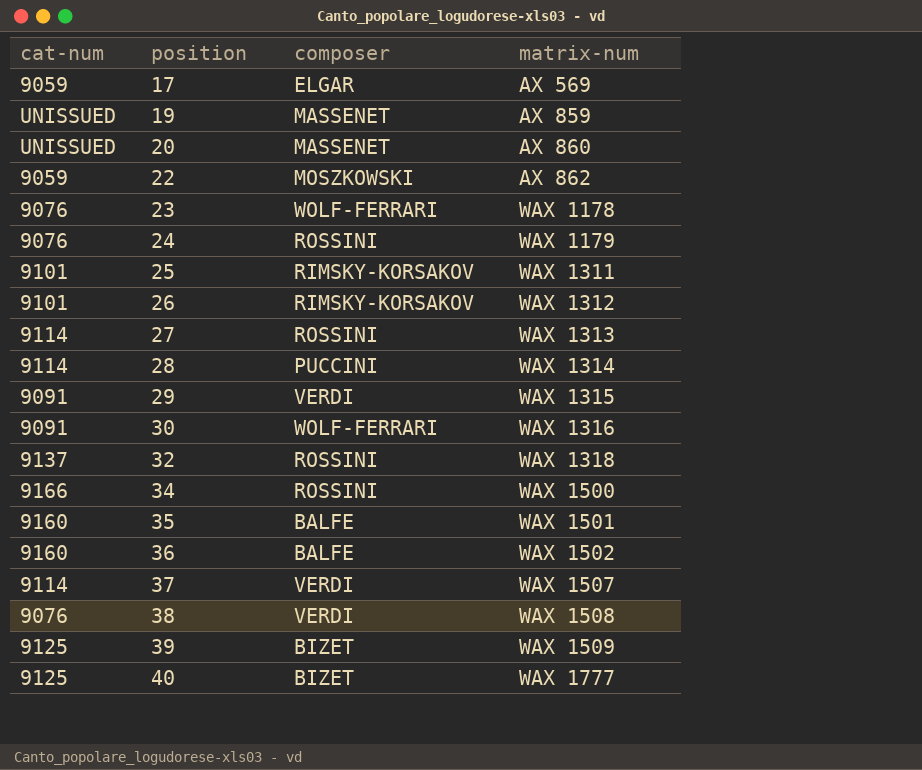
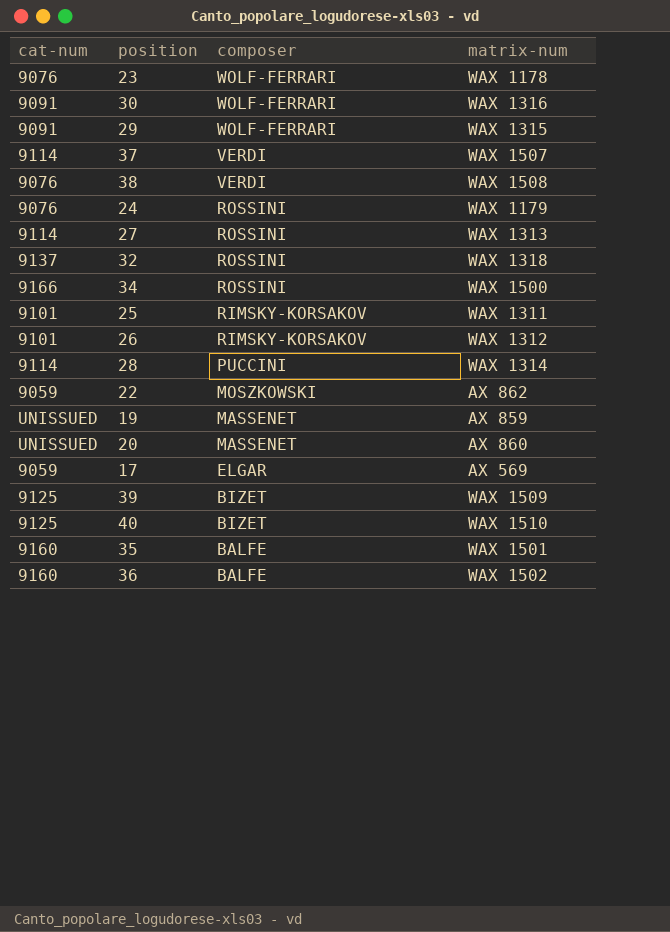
row order: position ascending -> composer descending
29 | composer: VERDI -> WOLF-FERRARI
40 | matrix-num: WAX 1777 -> WAX 1510

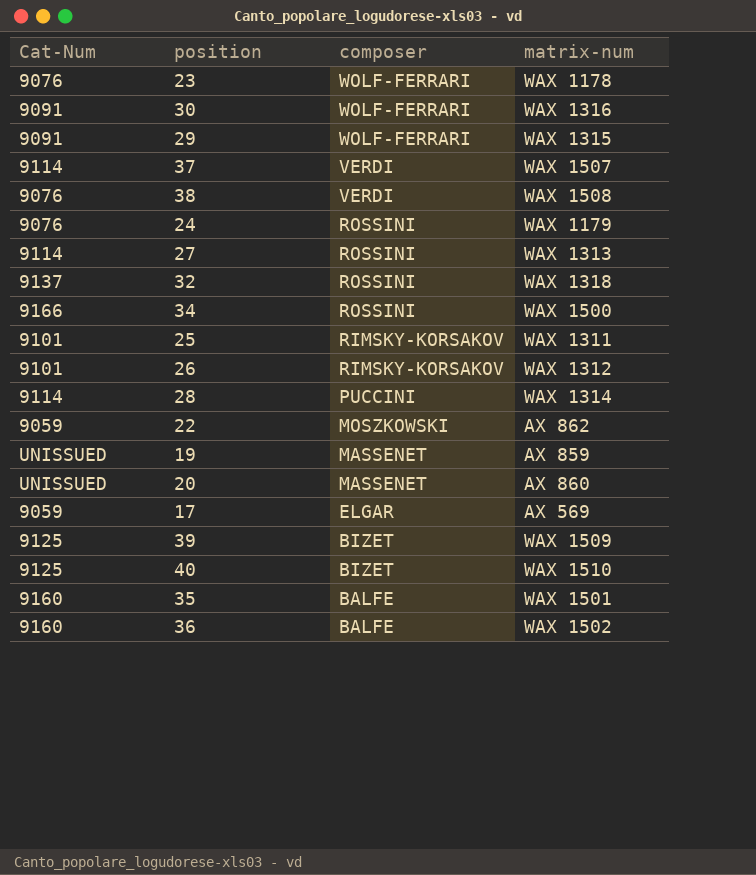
column name: cat-num -> Cat-Num

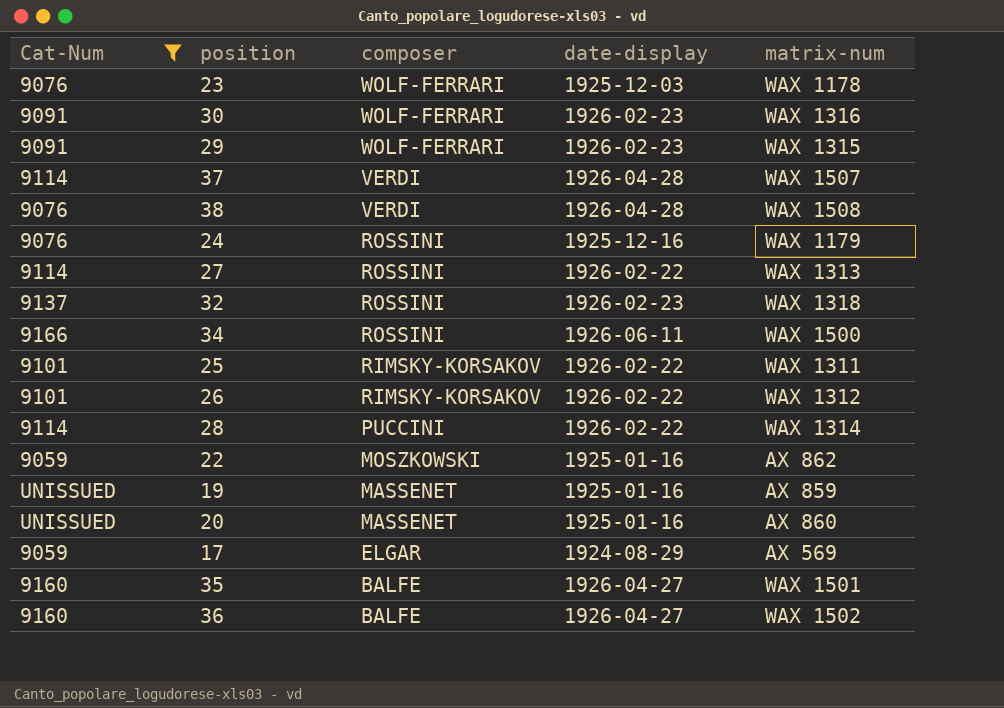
filter: none -> Cat-Num != 9125
column date-display | position: none -> 4

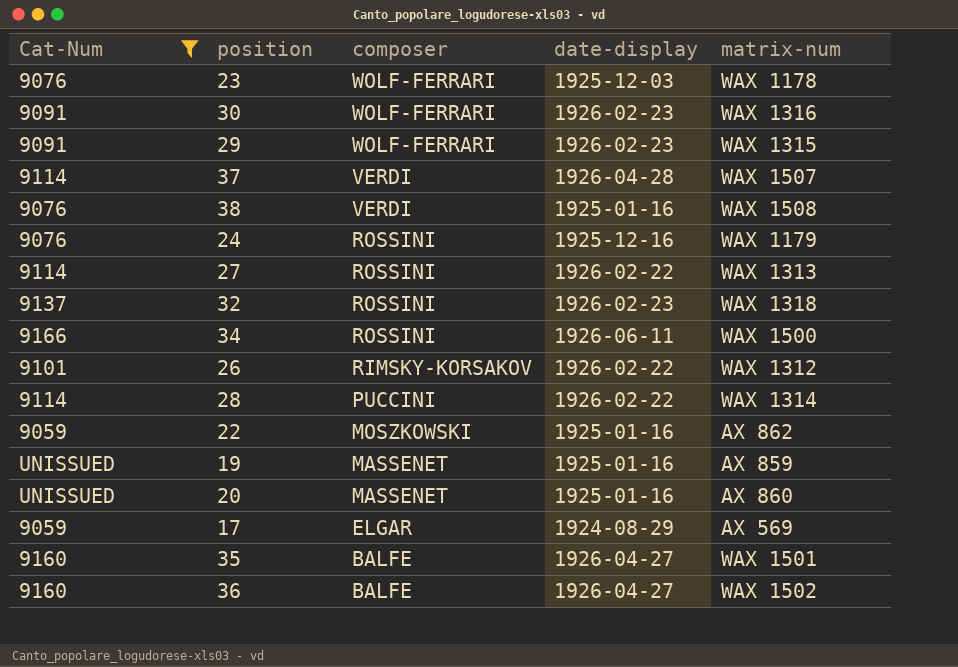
row 25: 9101 | RIMSKY-KORSAKOV | 1926-02-22 | WAX 1311 -> none
38 | date-display: 1926-04-28 -> 1925-01-16

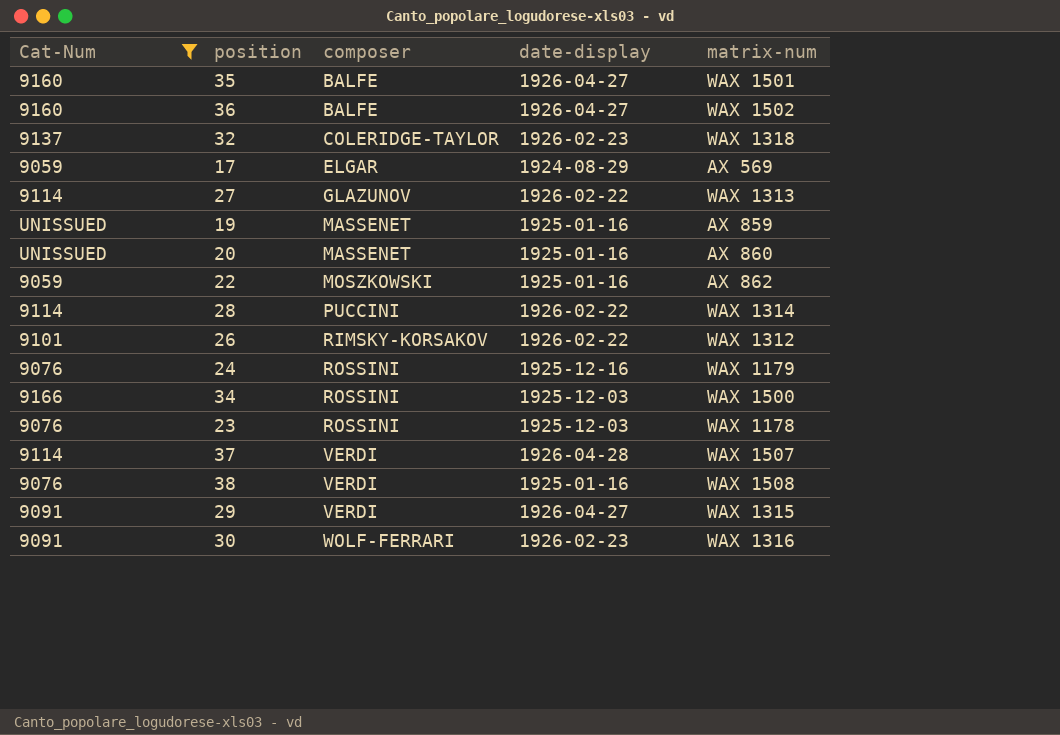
row order: composer descending -> composer ascending
32 | composer: ROSSINI -> COLERIDGE-TAYLOR
27 | composer: ROSSINI -> GLAZUNOV
34 | date-display: 1926-06-11 -> 1925-12-03
23 | composer: WOLF-FERRARI -> ROSSINI
29 | composer: WOLF-FERRARI -> VERDI
29 | date-display: 1926-02-23 -> 1926-04-27

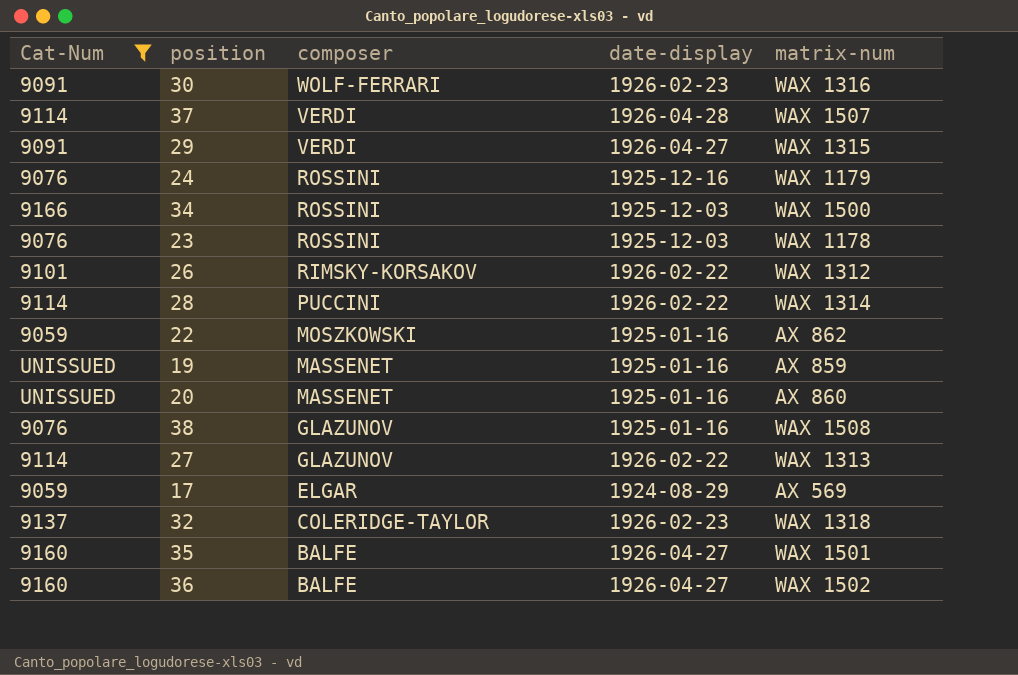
row order: composer ascending -> composer descending
38 | composer: VERDI -> GLAZUNOV

